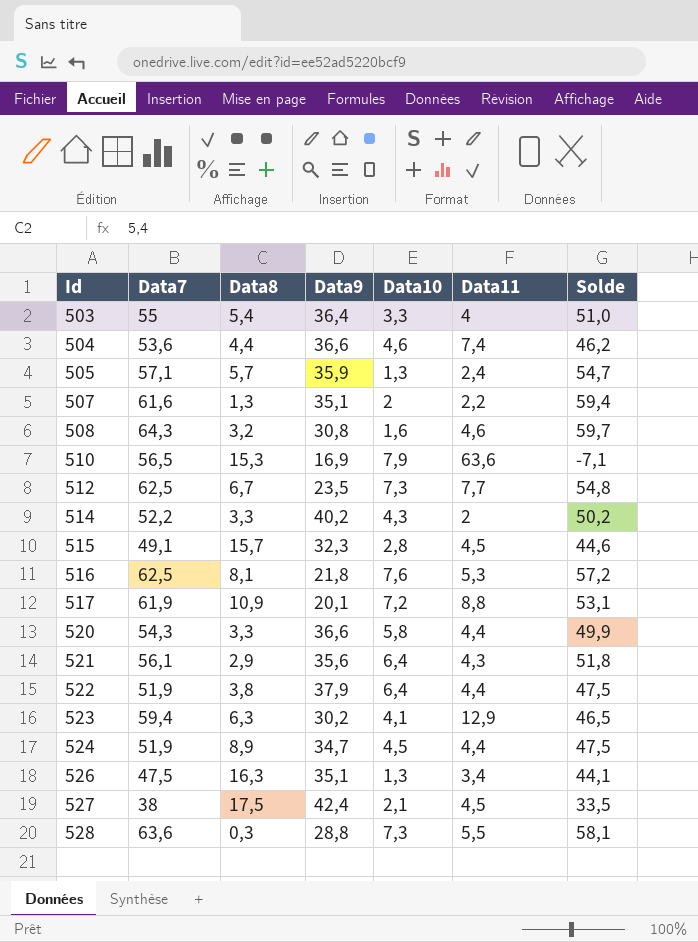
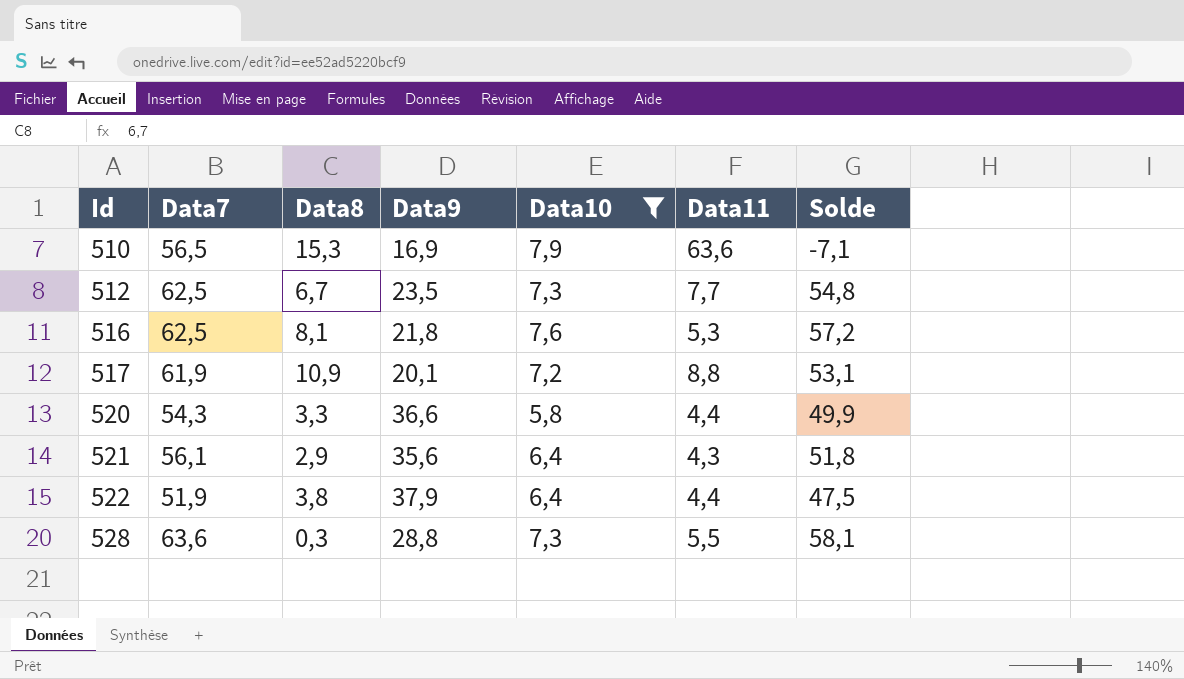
filter: none -> Data10 >= 5,8

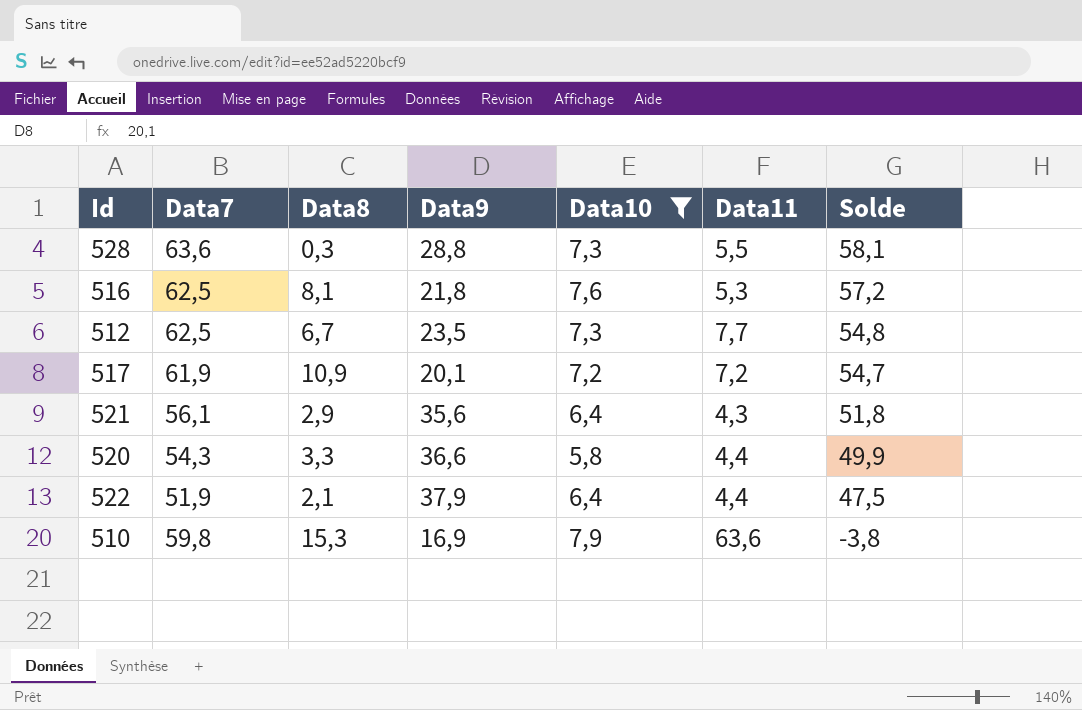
row order: Id ascending -> Solde descending
517 | Data11: 8,8 -> 7,2
517 | Solde: 53,1 -> 54,7
522 | Data8: 3,8 -> 2,1
510 | Data7: 56,5 -> 59,8
510 | Solde: -7,1 -> -3,8

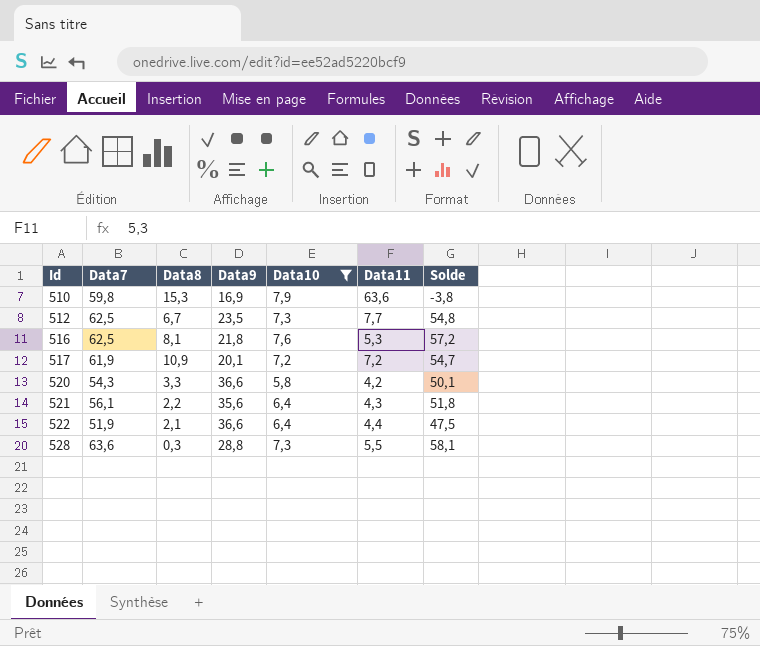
row order: Solde descending -> Id ascending
520 | Data11: 4,4 -> 4,2
520 | Solde: 49,9 -> 50,1
521 | Data8: 2,9 -> 2,2
522 | Data9: 37,9 -> 36,6

